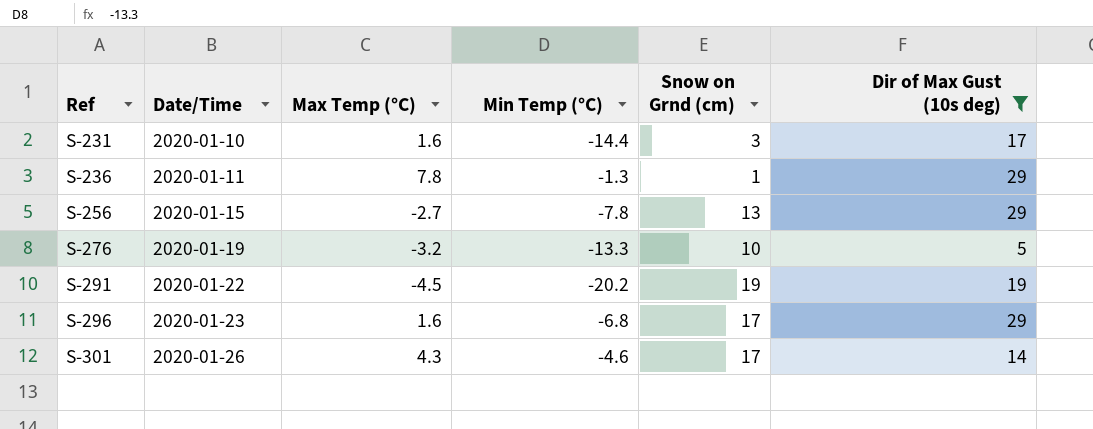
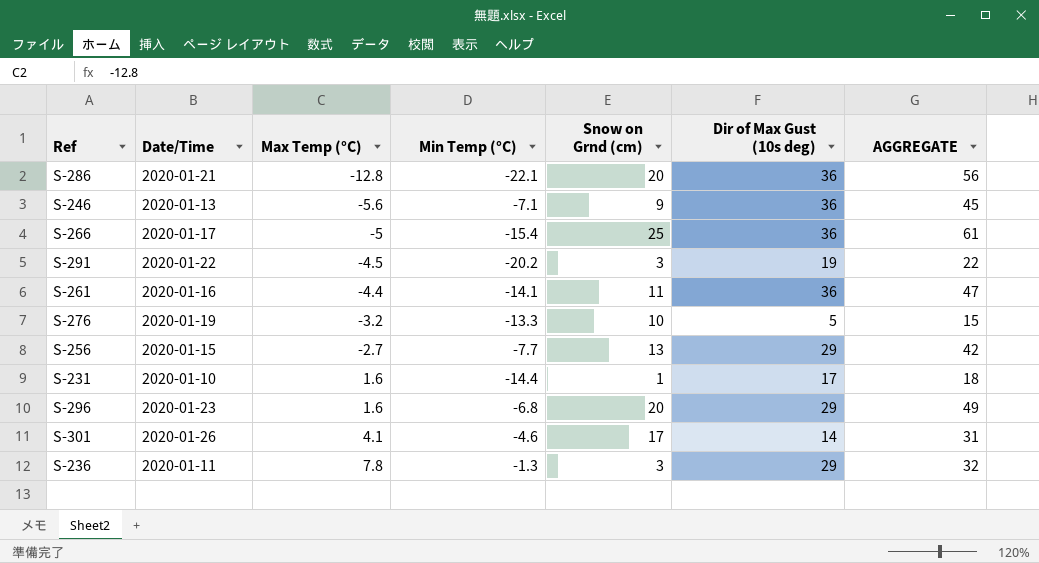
filter: Dir of Max Gust (10s deg) != 36 -> none
row order: Ref ascending -> Max Temp (°C) ascending
column AGGREGATE | formula: none -> [Snow on Grnd (cm)] + [Dir of Max Gust (10s deg)]
S-291 | Snow on Grnd (cm): 19 -> 3
S-256 | Min Temp (°C): -7.8 -> -7.7
S-231 | Snow on Grnd (cm): 3 -> 1
S-296 | Snow on Grnd (cm): 17 -> 20
S-301 | Max Temp (°C): 4.3 -> 4.1
S-236 | Snow on Grnd (cm): 1 -> 3

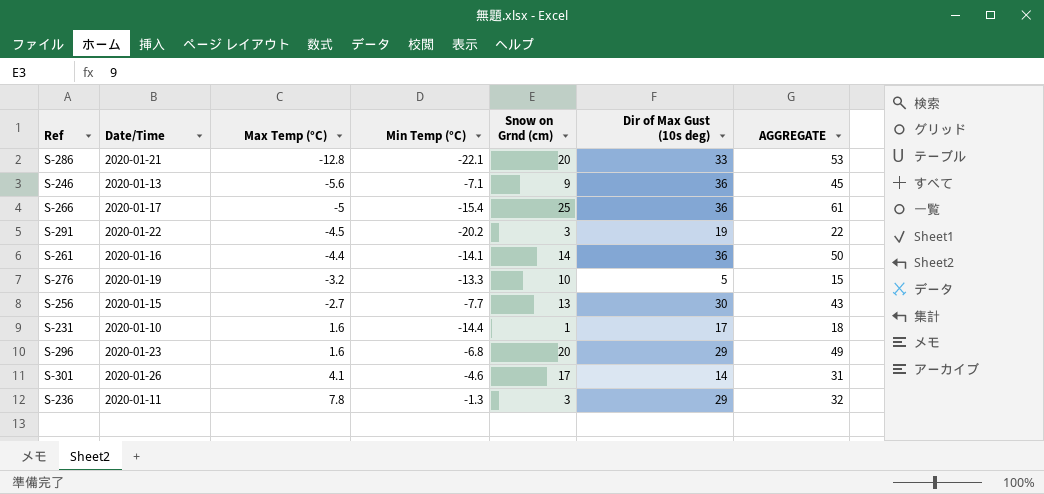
S-286 | Dir of Max Gust (10s deg): 36 -> 33
S-286 | AGGREGATE: 56 -> 53
S-261 | Snow on Grnd (cm): 11 -> 14
S-261 | AGGREGATE: 47 -> 50
S-256 | Dir of Max Gust (10s deg): 29 -> 30
S-256 | AGGREGATE: 42 -> 43

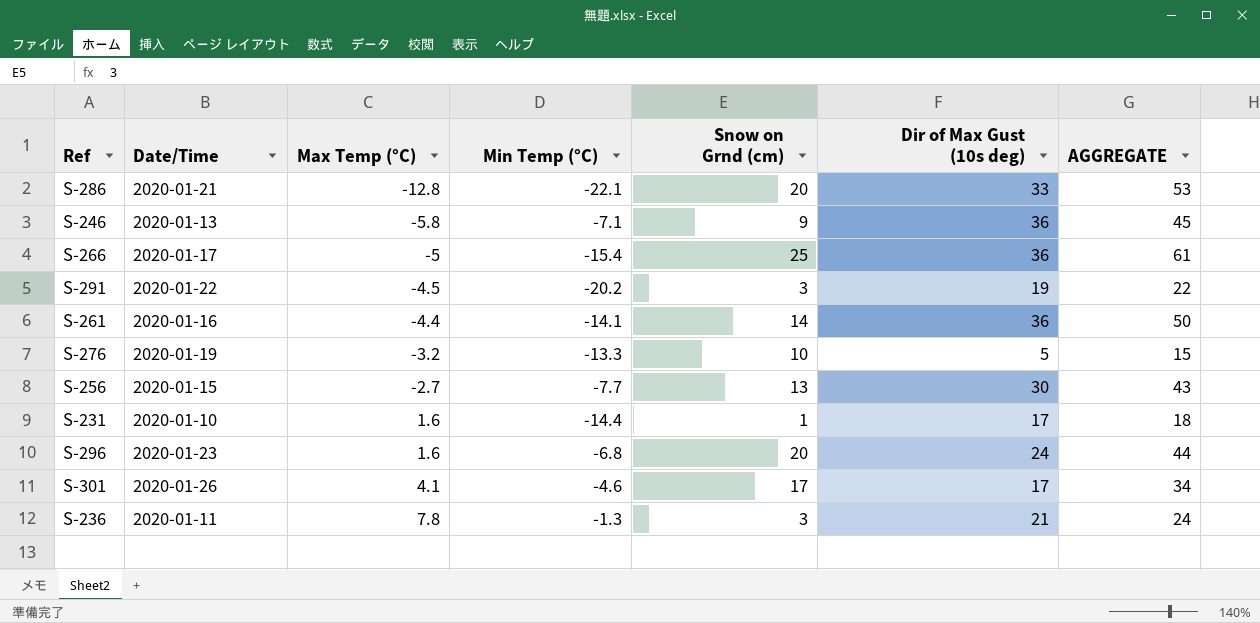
S-246 | Max Temp (°C): -5.6 -> -5.8
S-296 | Dir of Max Gust (10s deg): 29 -> 24
S-296 | AGGREGATE: 49 -> 44
S-301 | Dir of Max Gust (10s deg): 14 -> 17
S-301 | AGGREGATE: 31 -> 34
S-236 | Dir of Max Gust (10s deg): 29 -> 21
S-236 | AGGREGATE: 32 -> 24

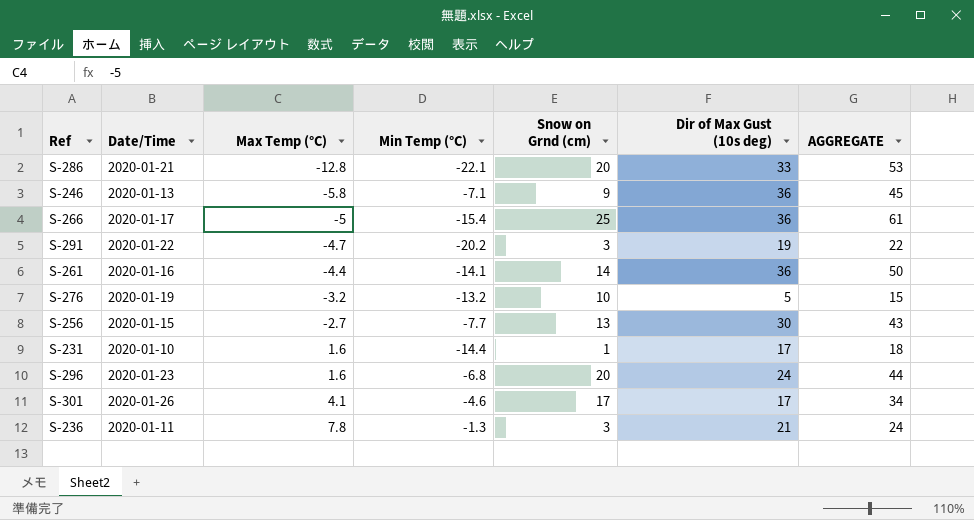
S-291 | Max Temp (°C): -4.5 -> -4.7
S-276 | Min Temp (°C): -13.3 -> -13.2

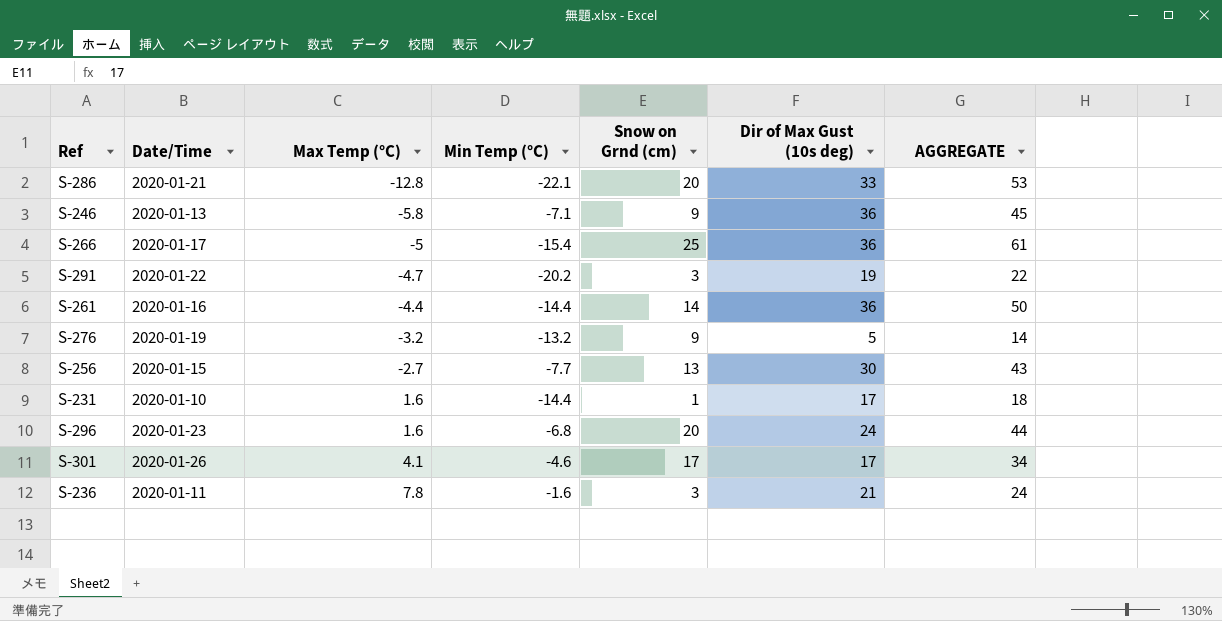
S-261 | Min Temp (°C): -14.1 -> -14.4
S-276 | Snow on Grnd (cm): 10 -> 9
S-276 | AGGREGATE: 15 -> 14
S-236 | Min Temp (°C): -1.3 -> -1.6

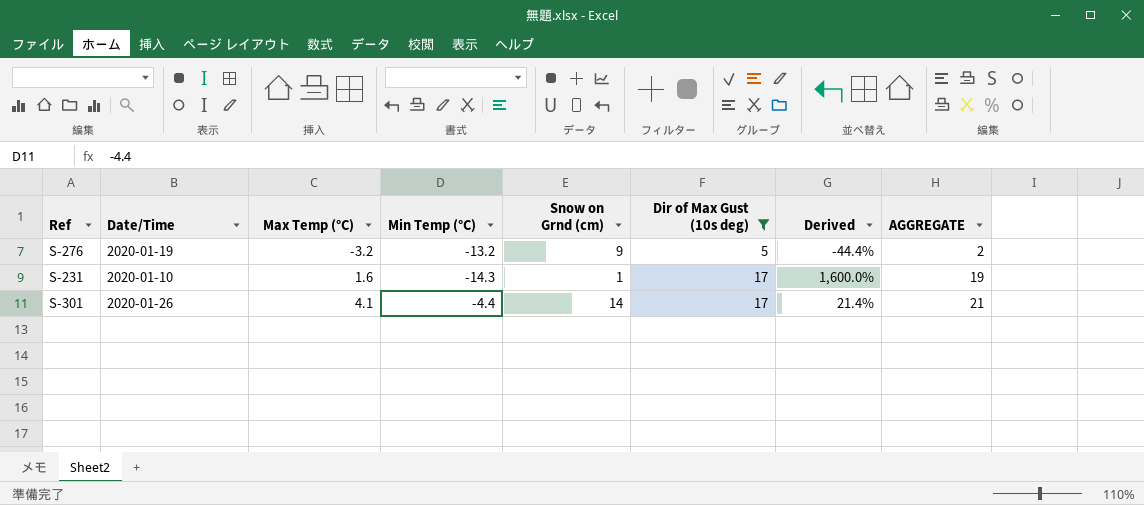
filter: none -> Dir of Max Gust (10s deg) <= 17
column Derived | formula: none -> ([Dir of Max Gust (10s deg)] - [Snow on Grnd (cm)]) / [Snow on Grnd (cm)]
column AGGREGATE | formula: [Snow on Grnd (cm)] + [Dir of Max Gust (10s deg)] -> [Max Temp (°C)] + [Dir of Max Gust (10s deg)]
S-231 | Min Temp (°C): -14.4 -> -14.3
S-301 | Min Temp (°C): -4.6 -> -4.4
S-301 | Snow on Grnd (cm): 17 -> 14

